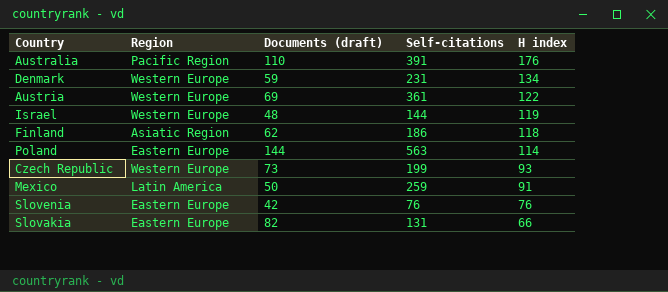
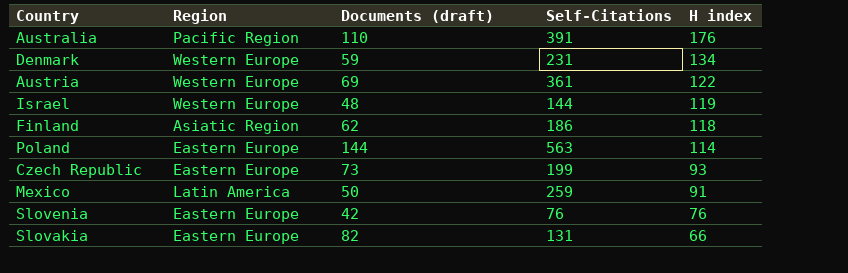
column name: Self-citations -> Self-Citations
Czech Republic | Region: Western Europe -> Eastern Europe

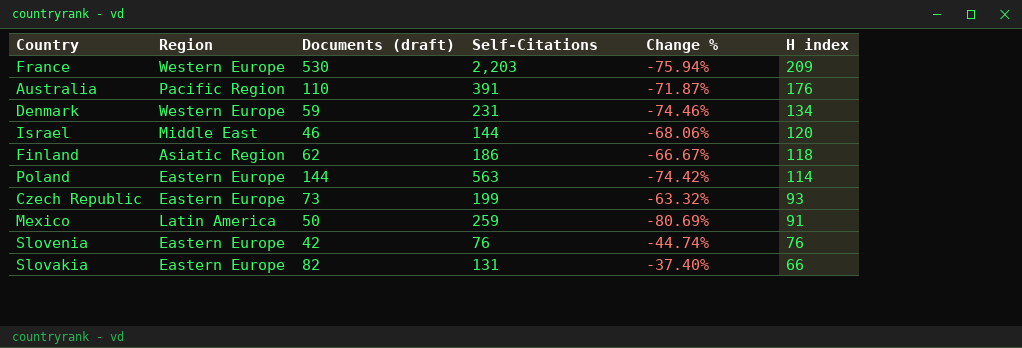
column Change % | formula: none -> ([Documents (draft)] - [Self-Citations]) / [Self-Citations]
row Austria: Western Europe | 69 | 361 | 122 -> none
row France: none -> Western Europe | 530 | 2,203 | -75.94% | 209
Israel | Region: Western Europe -> Middle East
Israel | Documents (draft): 48 -> 46
Israel | H index: 119 -> 120

